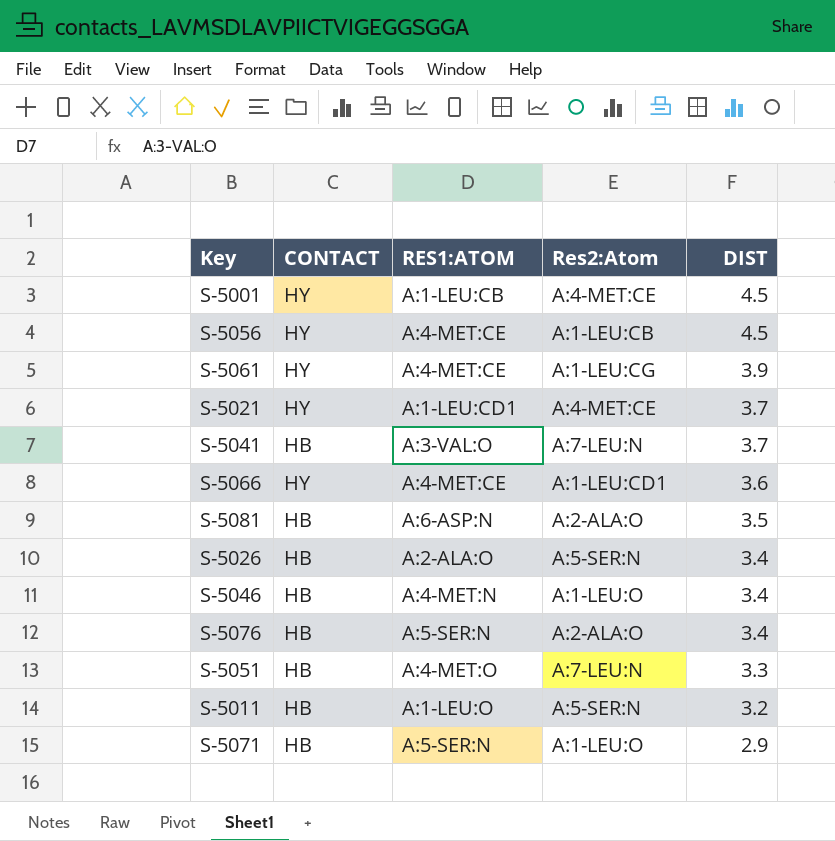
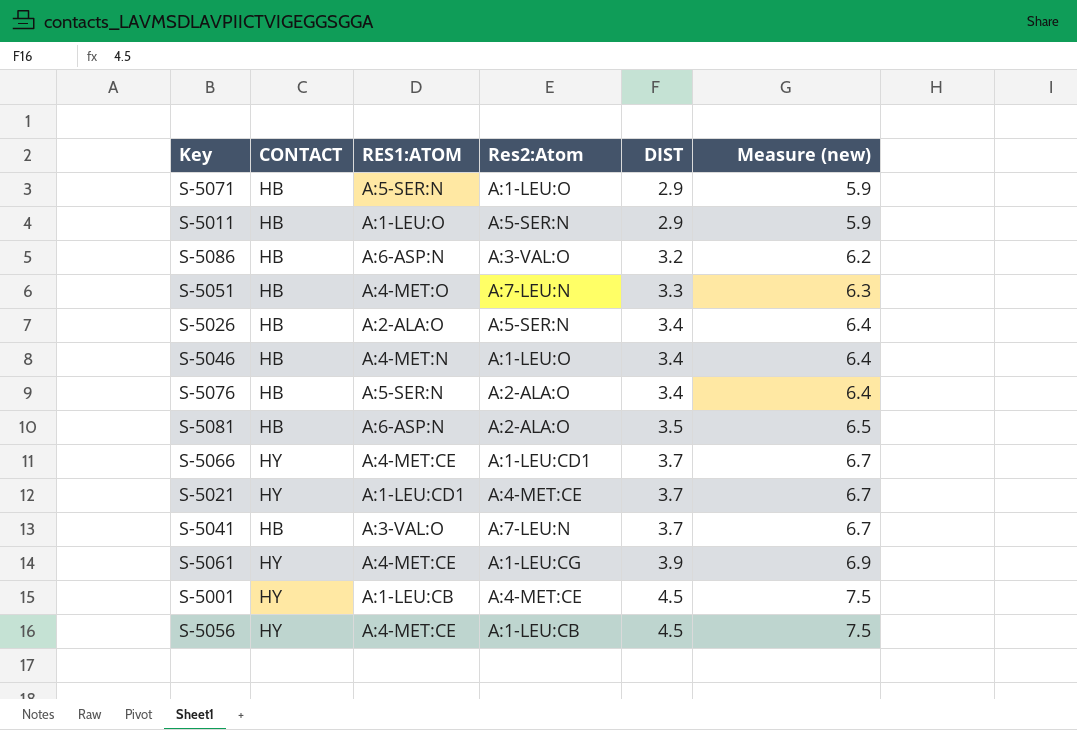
row order: DIST descending -> DIST ascending
column Measure (new) | formula: none -> [DIST] + 3
S-5011 | DIST: 3.2 -> 2.9
row S-5086: none -> HB | A:6-ASP:N | A:3-VAL:O | 3.2 | 6.2
S-5066 | DIST: 3.6 -> 3.7

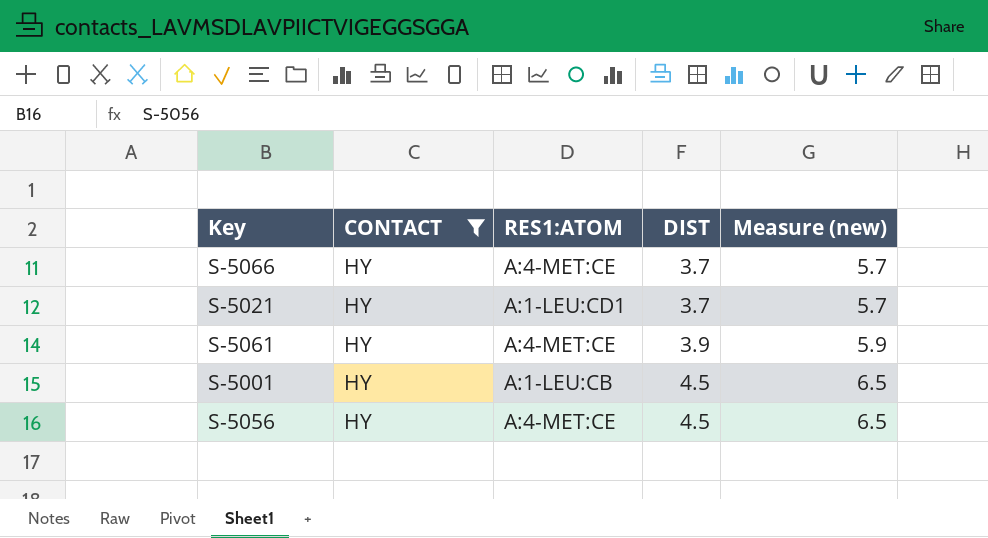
filter: none -> CONTACT = HY
column Res2:Atom | position: 4 -> none
column Measure (new) | formula: [DIST] + 3 -> [DIST] + 2

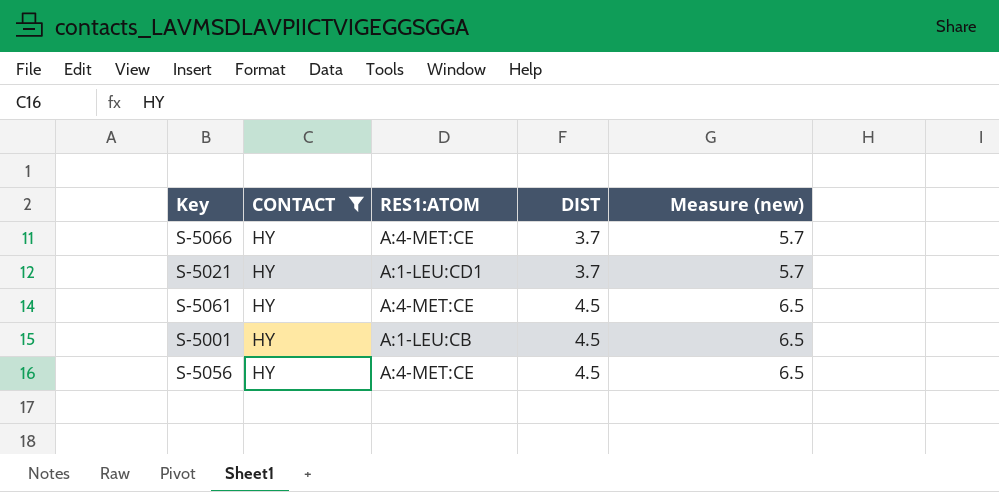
S-5061 | DIST: 3.9 -> 4.5
S-5061 | Measure (new): 5.9 -> 6.5

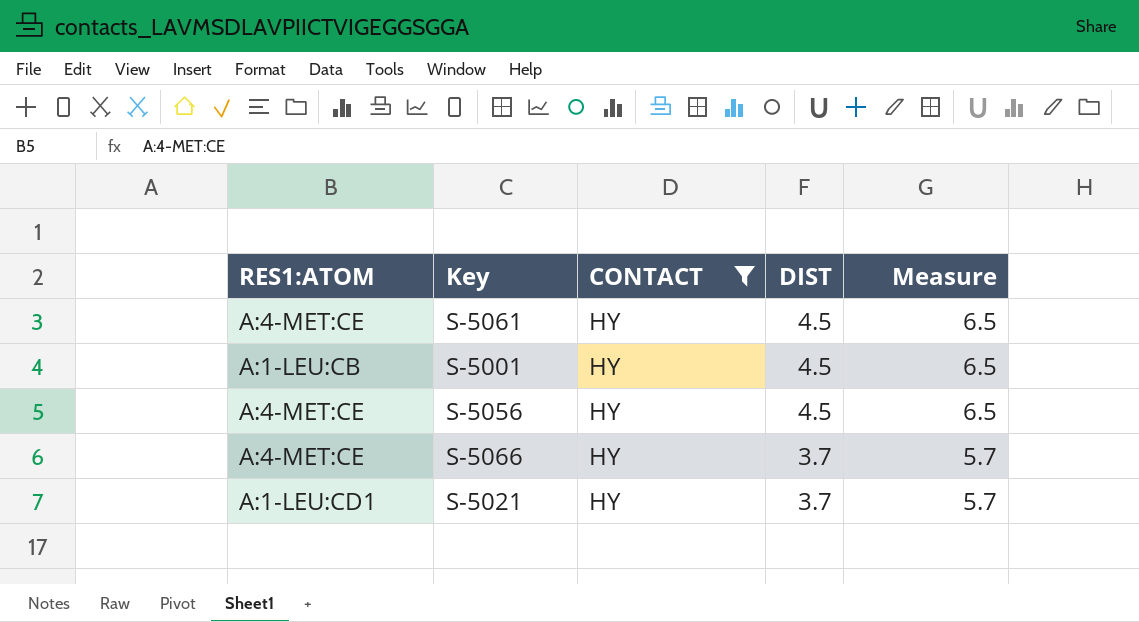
row order: DIST ascending -> DIST descending
column RES1:ATOM | position: 3 -> 1
column name: Measure (new) -> Measure

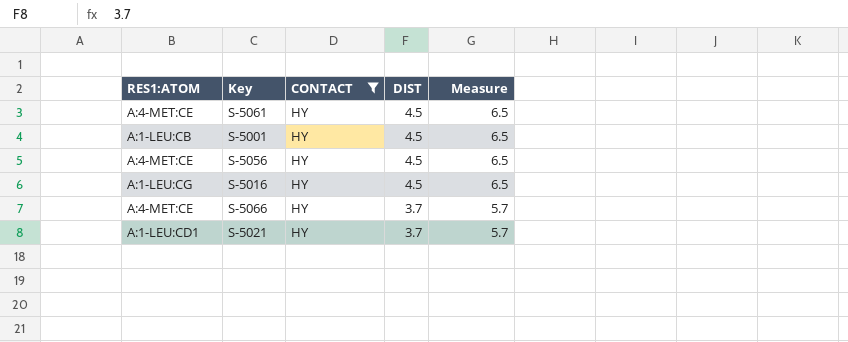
row S-5016: none -> A:1-LEU:CG | HY | 4.5 | 6.5

